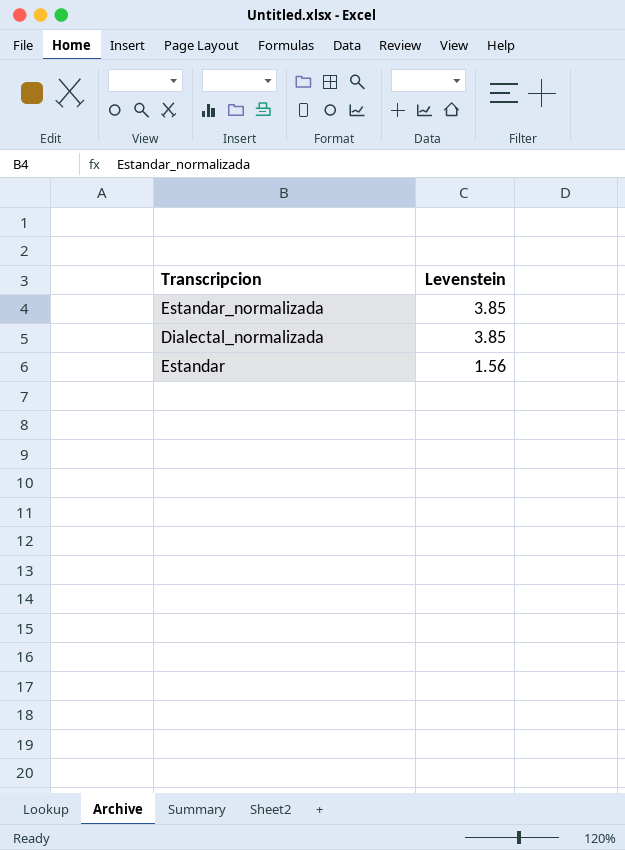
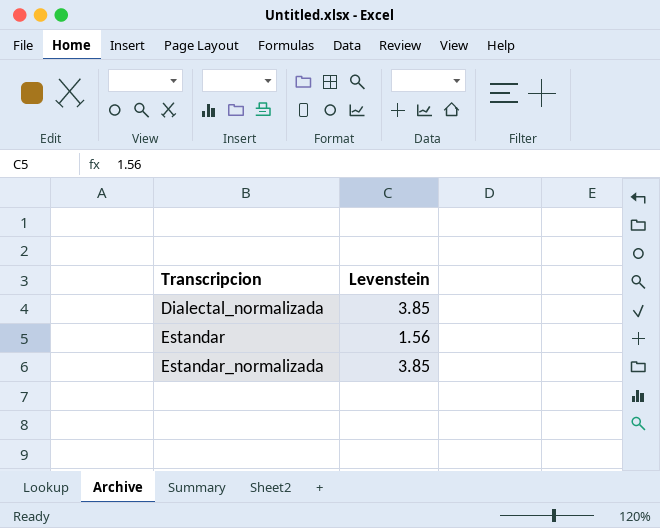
row order: Levenstein descending -> Transcripcion ascending

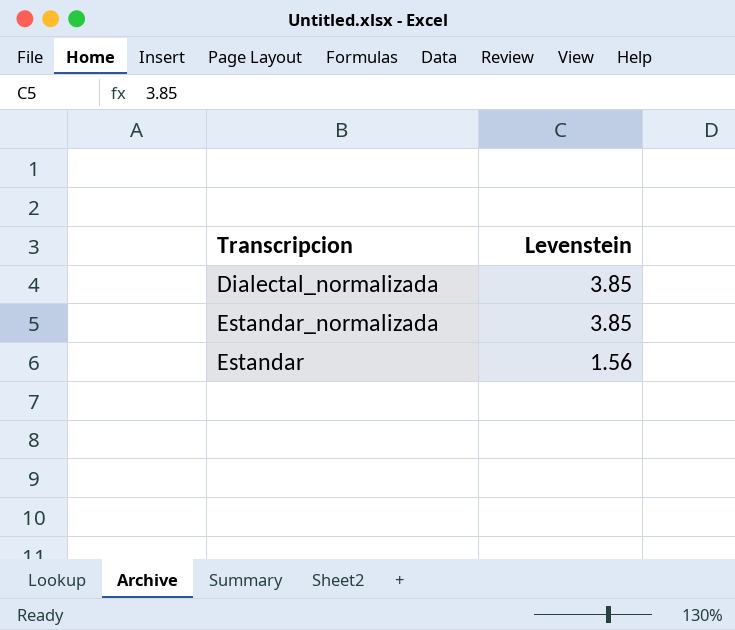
row order: Transcripcion ascending -> Levenstein descending

